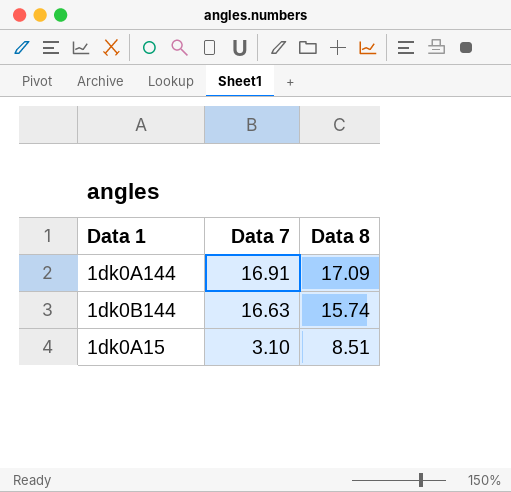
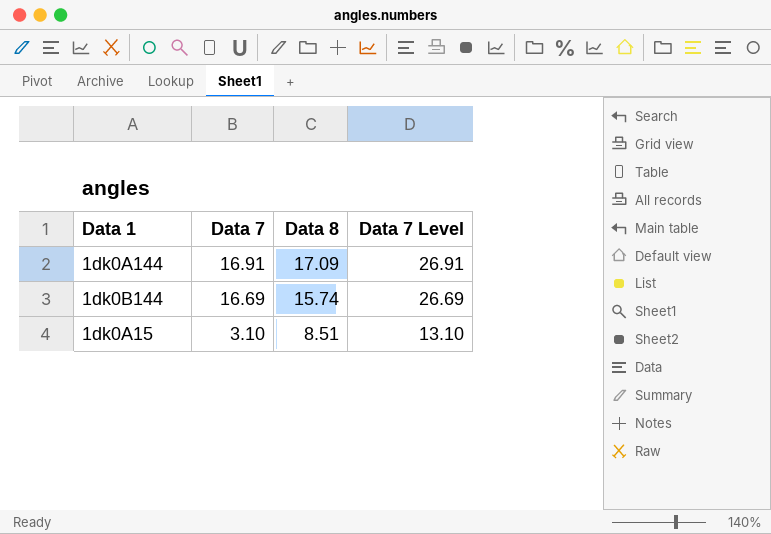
column Data 7 Level | formula: none -> [Data 7] + 10
1dk0B144 | Data 7: 16.63 -> 16.69

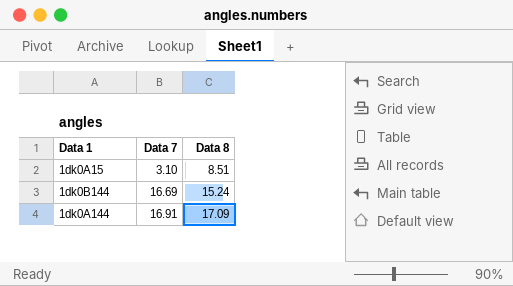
row order: Data 7 descending -> Data 7 ascending
column Data 7 Level | formula: [Data 7] + 10 -> none
1dk0B144 | Data 8: 15.74 -> 15.24

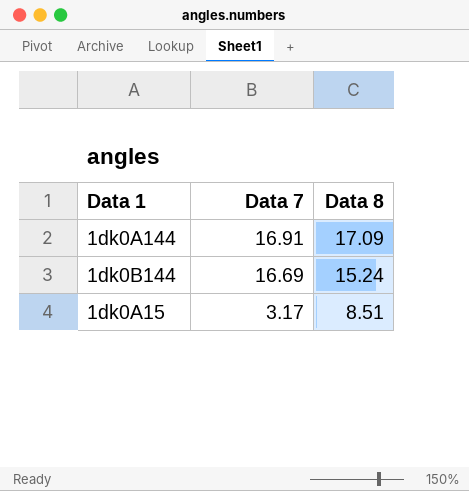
row order: Data 7 ascending -> Data 7 descending
1dk0A15 | Data 7: 3.10 -> 3.17

